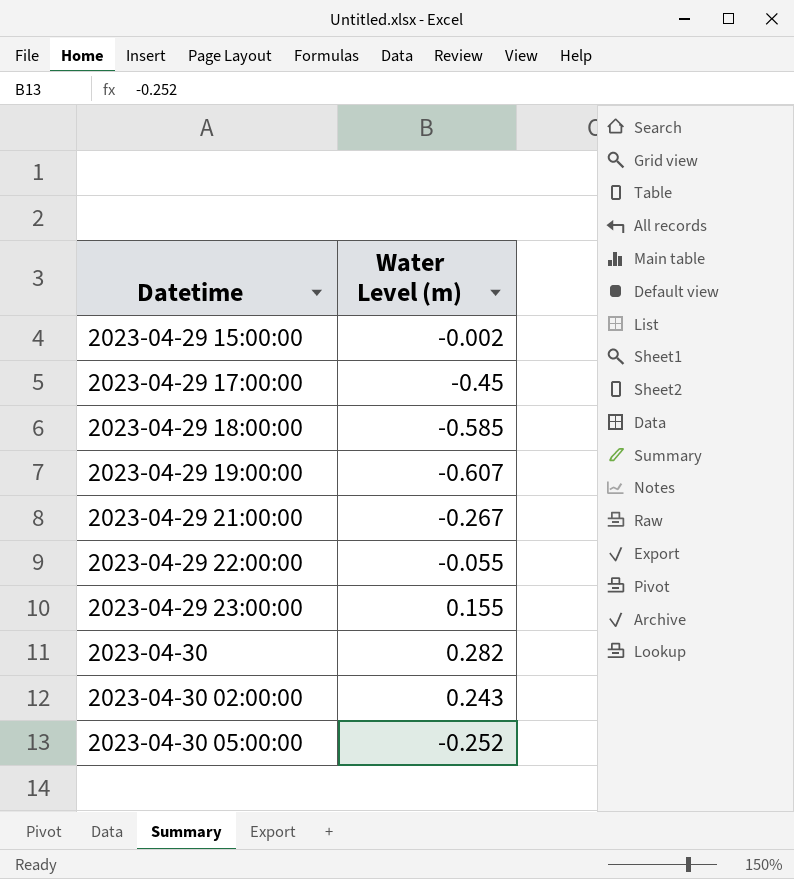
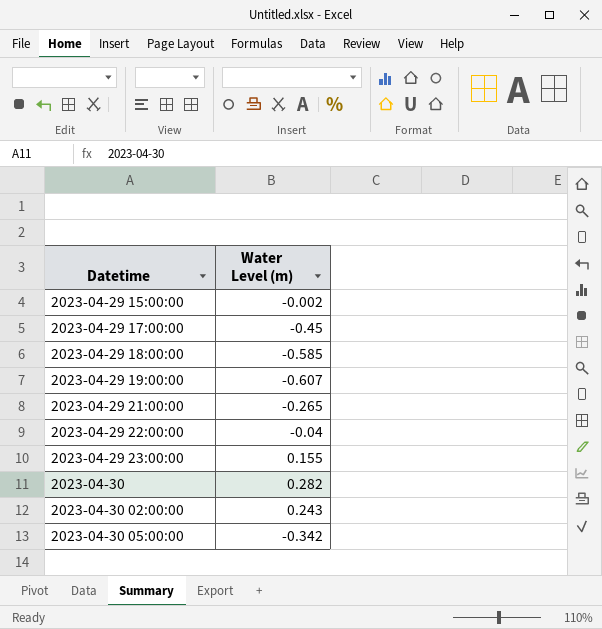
2023-04-29 21:00:00 | Water Level (m): -0.267 -> -0.265
2023-04-29 22:00:00 | Water Level (m): -0.055 -> -0.04
2023-04-30 05:00:00 | Water Level (m): -0.252 -> -0.342

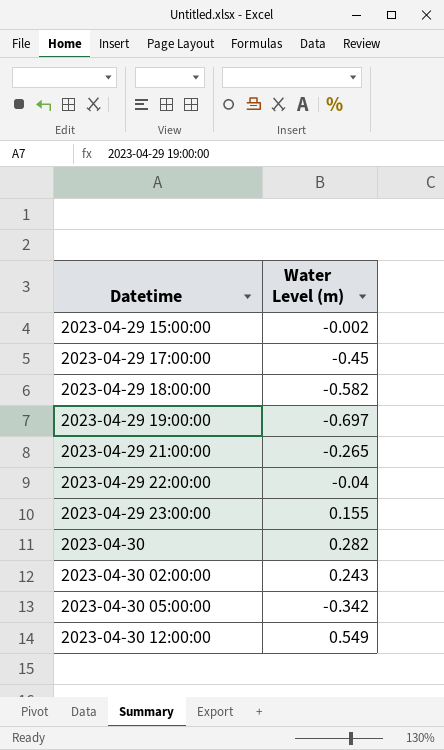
2023-04-29 18:00:00 | Water Level (m): -0.585 -> -0.582
2023-04-29 19:00:00 | Water Level (m): -0.607 -> -0.697
row 2023-04-30 12:00:00: none -> 0.549

